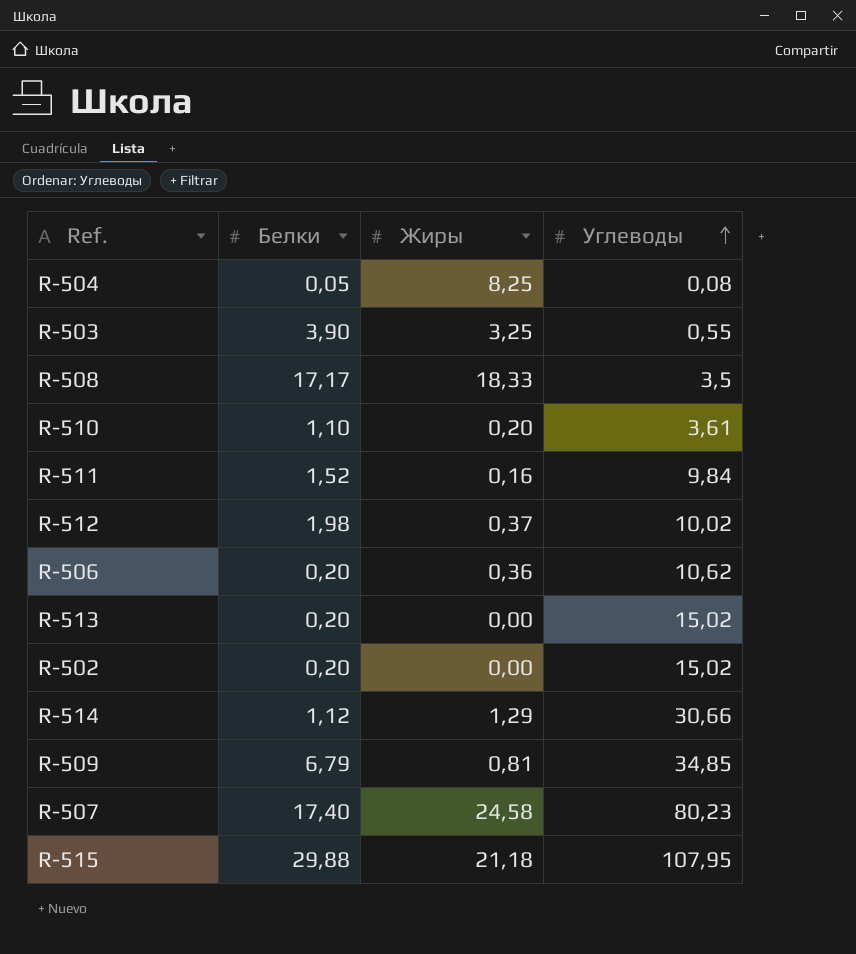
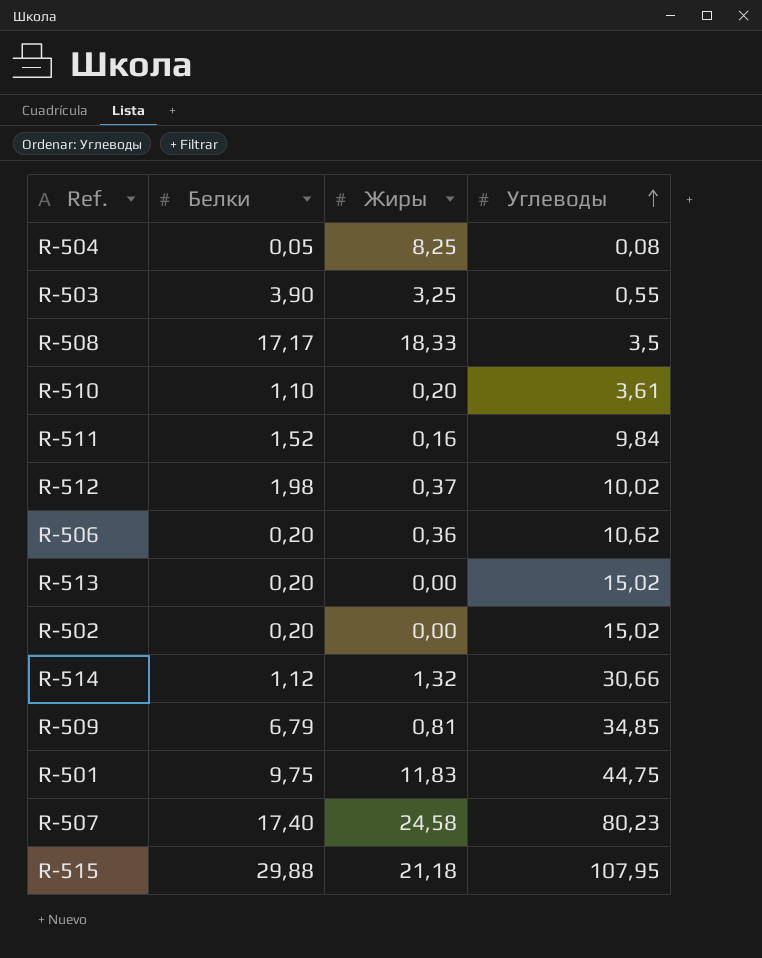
R-514 | Жиры: 1,29 -> 1,32
row R-501: none -> 9,75 | 11,83 | 44,75

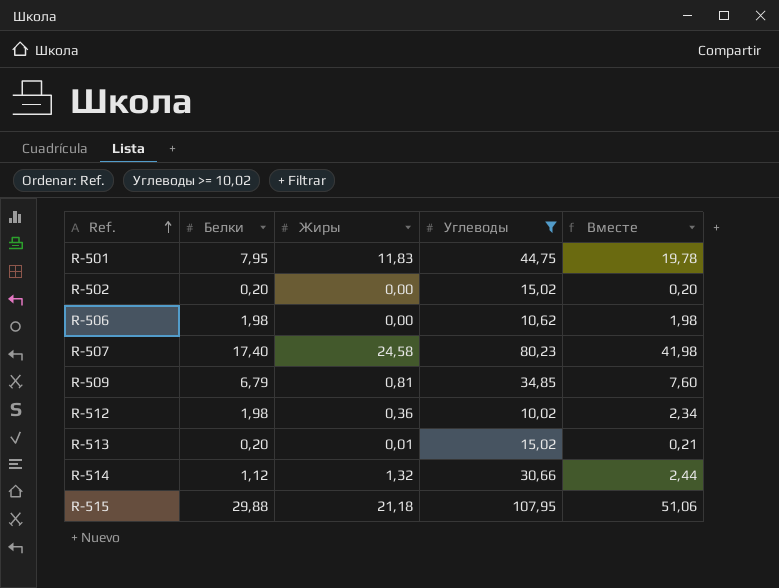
filter: none -> Углеводы >= 10,02
row order: Углеводы ascending -> Ref. ascending
column Вместе | formula: none -> [Белки] + [Жиры]
R-501 | Белки: 9,75 -> 7,95
R-506 | Белки: 0,20 -> 1,98
R-506 | Жиры: 0,36 -> 0,00
R-512 | Жиры: 0,37 -> 0,36
R-513 | Жиры: 0,00 -> 0,01

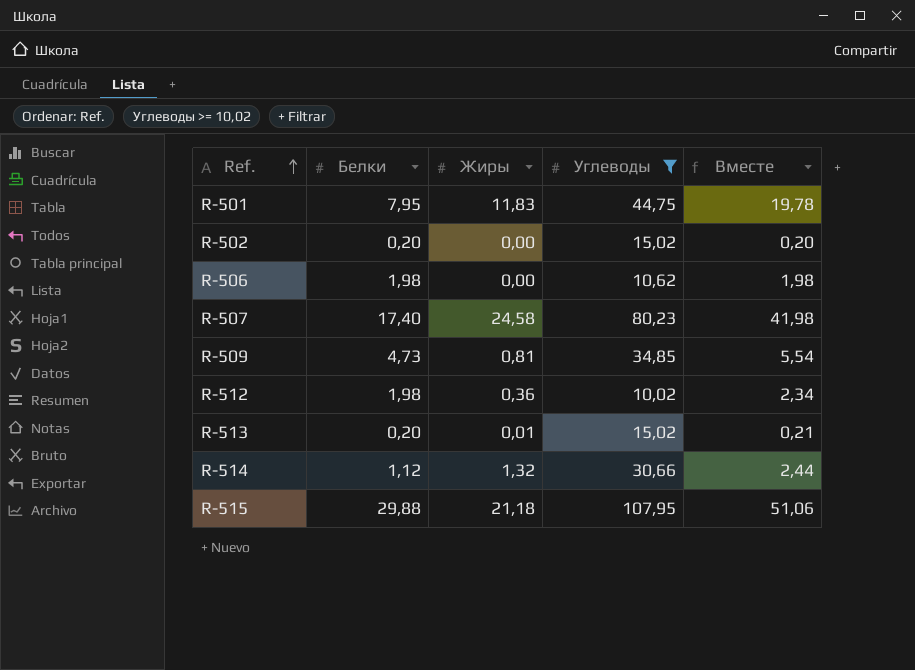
R-509 | Белки: 6,79 -> 4,73
R-509 | Вместе: 7,60 -> 5,54

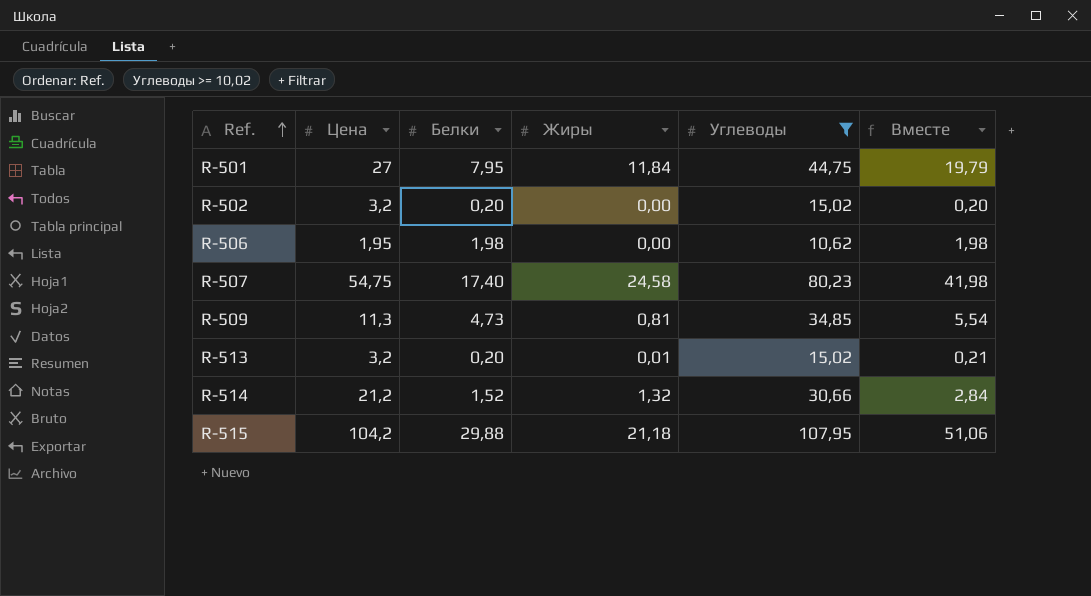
column Цена | position: none -> 2
row R-512: 1,98 | 0,36 | 10,02 | 2,34 -> none
R-501 | Жиры: 11,83 -> 11,84
R-501 | Вместе: 19,78 -> 19,79
R-514 | Белки: 1,12 -> 1,52
R-514 | Вместе: 2,44 -> 2,84

